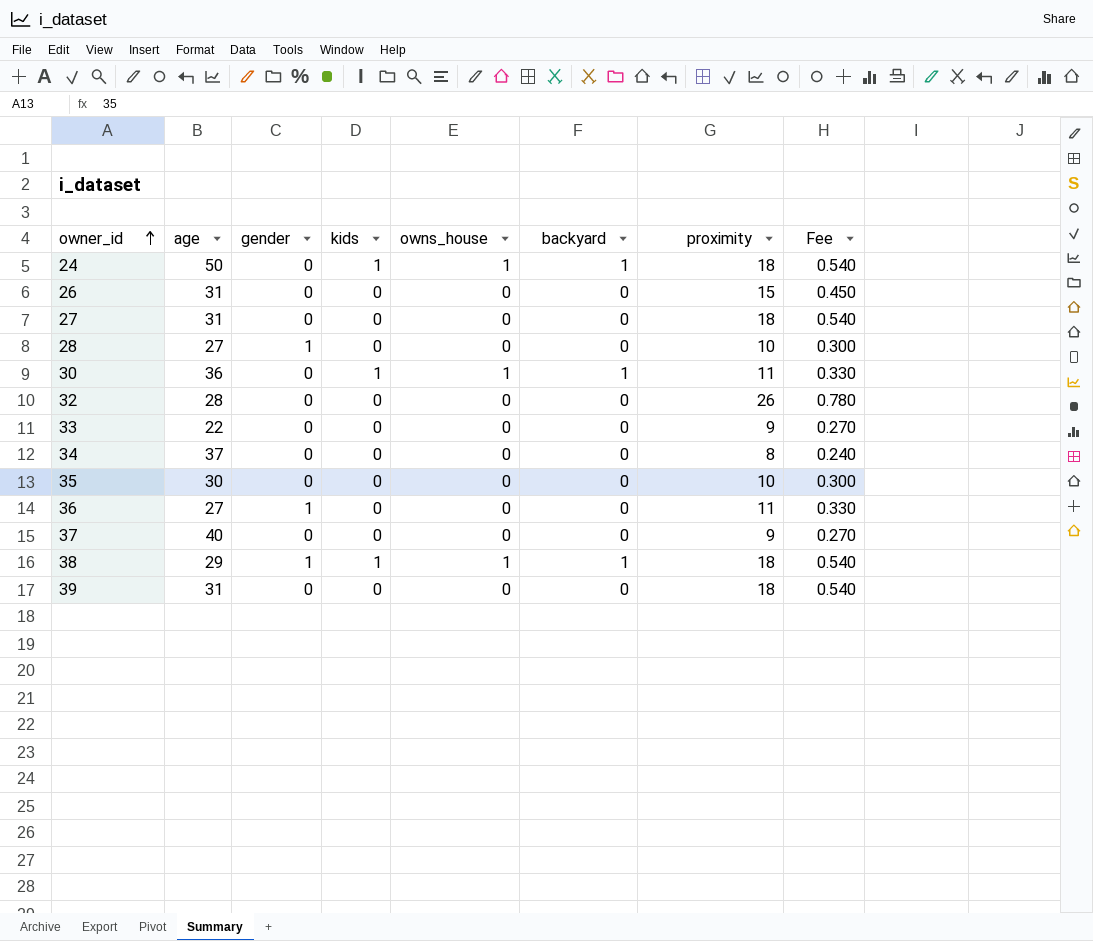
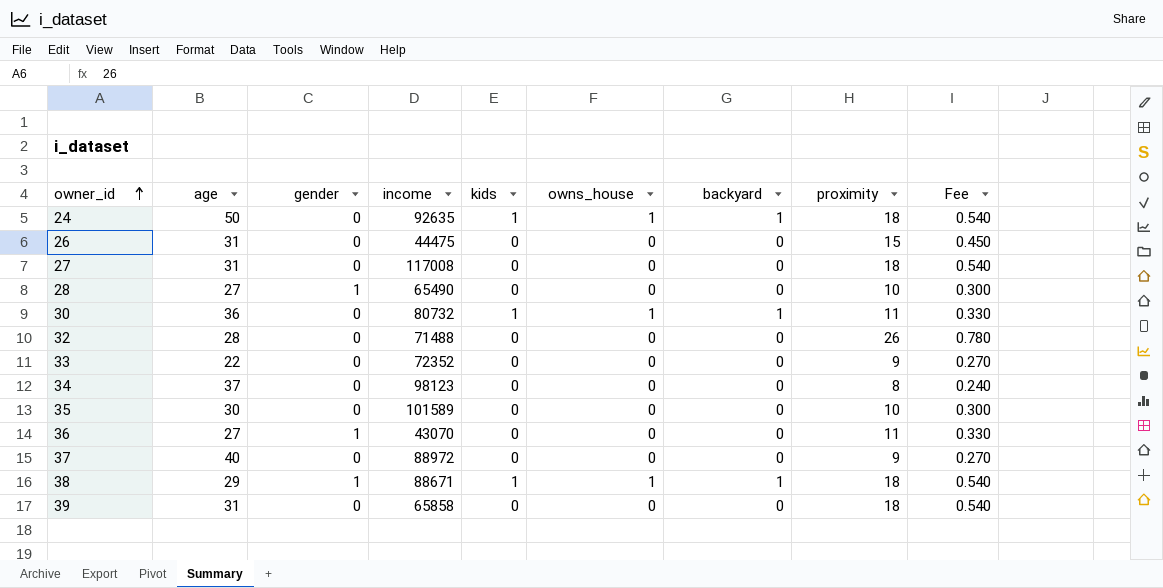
column income | position: none -> 4

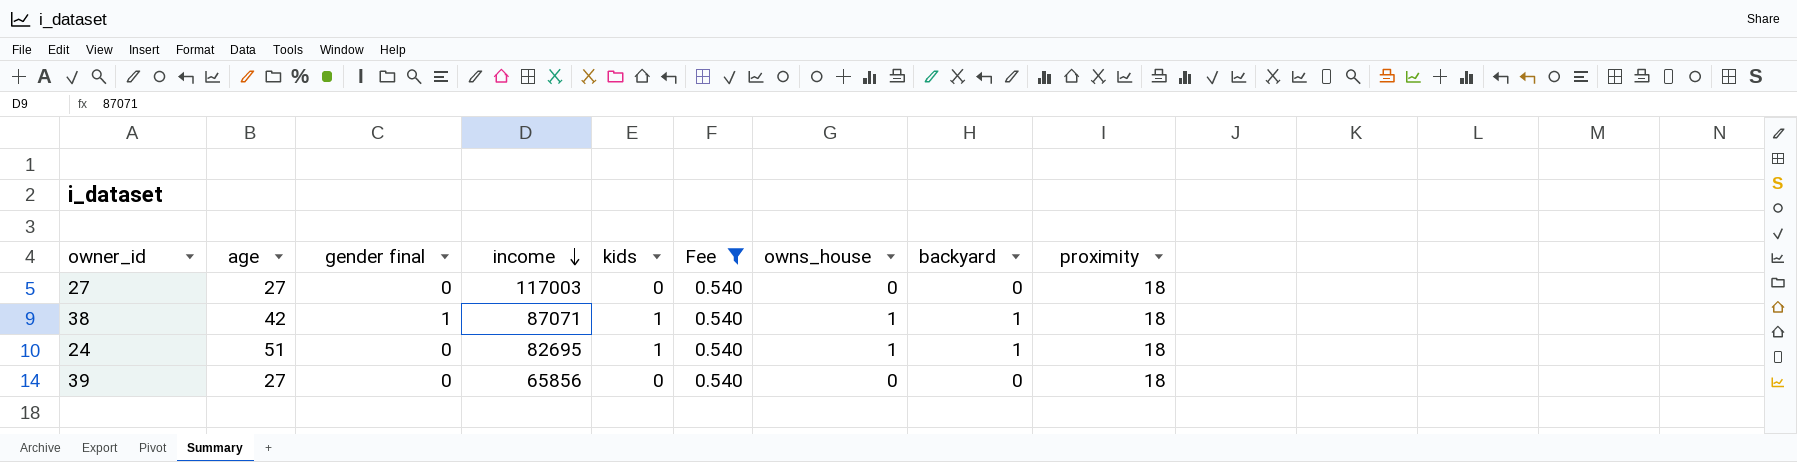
filter: none -> Fee = 0.540
row order: owner_id ascending -> income descending
column name: gender -> gender final
column Fee | position: 9 -> 6
27 | age: 31 -> 27
27 | income: 117008 -> 117003
38 | age: 29 -> 42
38 | income: 88671 -> 87071
24 | age: 50 -> 51
24 | income: 92635 -> 82695
39 | age: 31 -> 27
39 | income: 65858 -> 65856

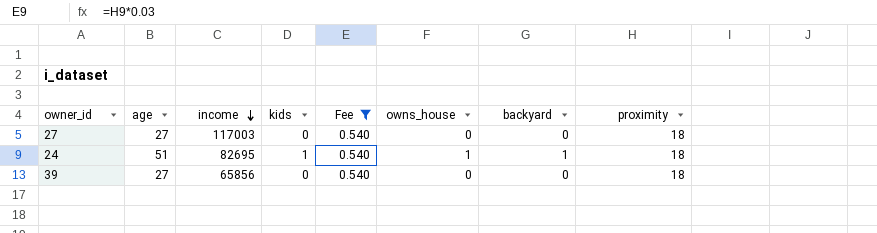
column gender final | position: 3 -> none
row 38: 42 | 1 | 87071 | 1 | 0.540 | 1 | 1 | 18 -> none

